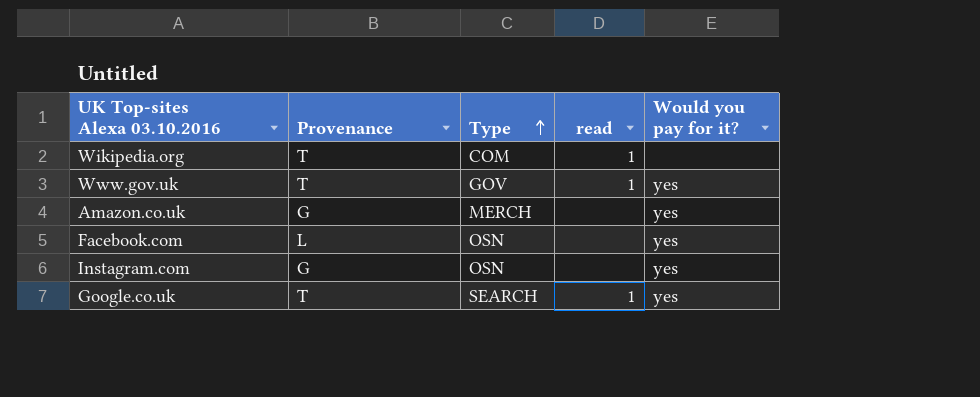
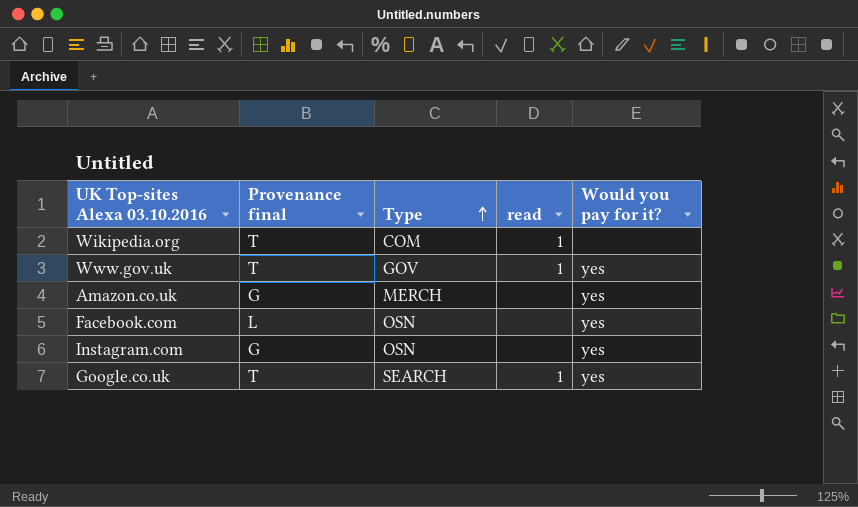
column name: Provenance -> Provenance final

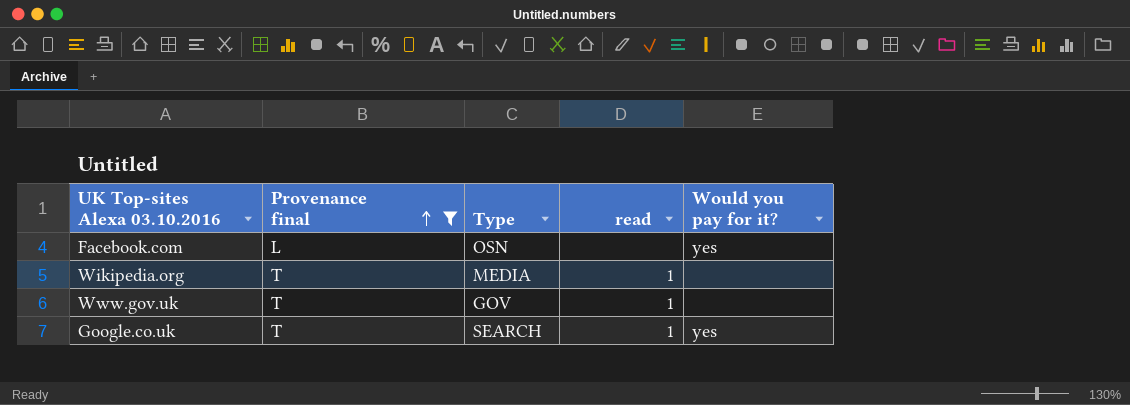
filter: none -> Provenance final != G
row order: Type ascending -> Provenance final ascending
Wikipedia.org | Type: COM -> MEDIA
Www.gov.uk | Would you pay for it?: yes -> none

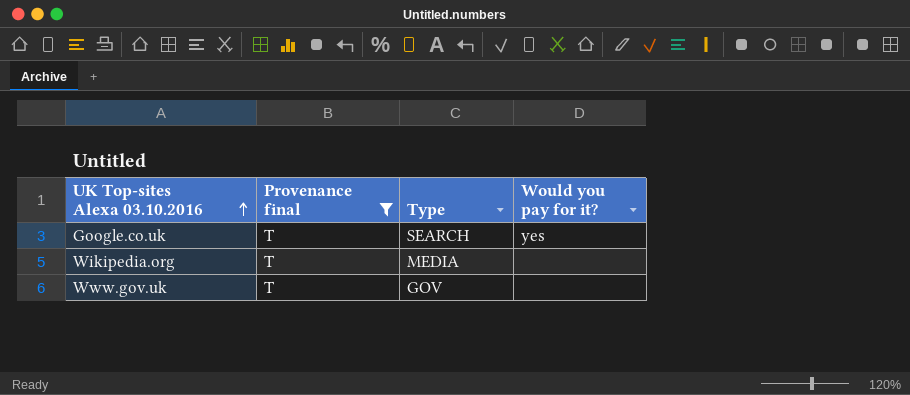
row order: Provenance final ascending -> UK Top-sites Alexa 03.10.2016 ascending
column read | position: 4 -> none
row Facebook.com: L | OSN | none | yes -> none

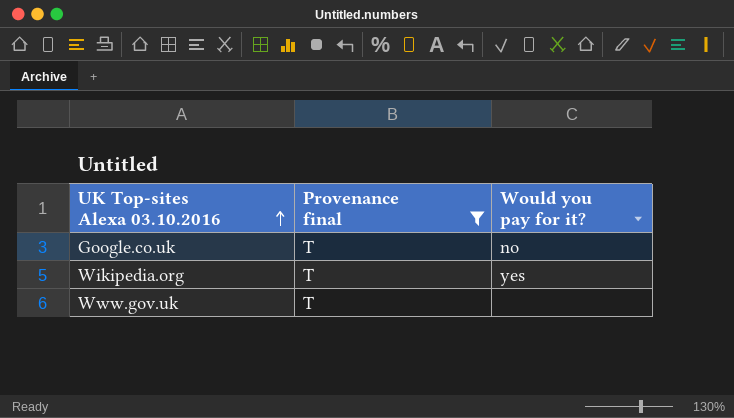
column Type | position: 3 -> none
Google.co.uk | Would you pay for it?: yes -> no
Wikipedia.org | Would you pay for it?: none -> yes

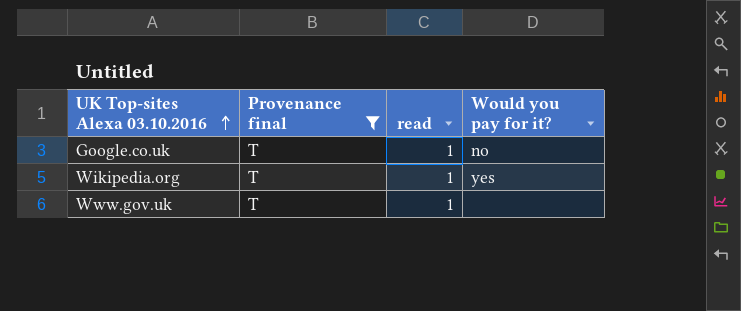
column read | position: none -> 3

